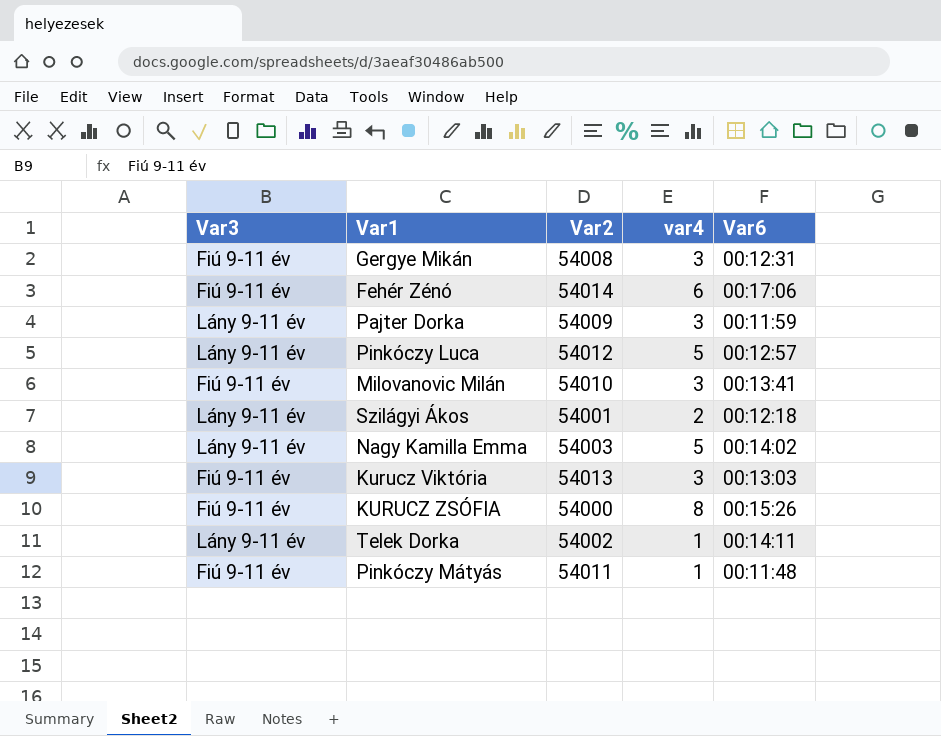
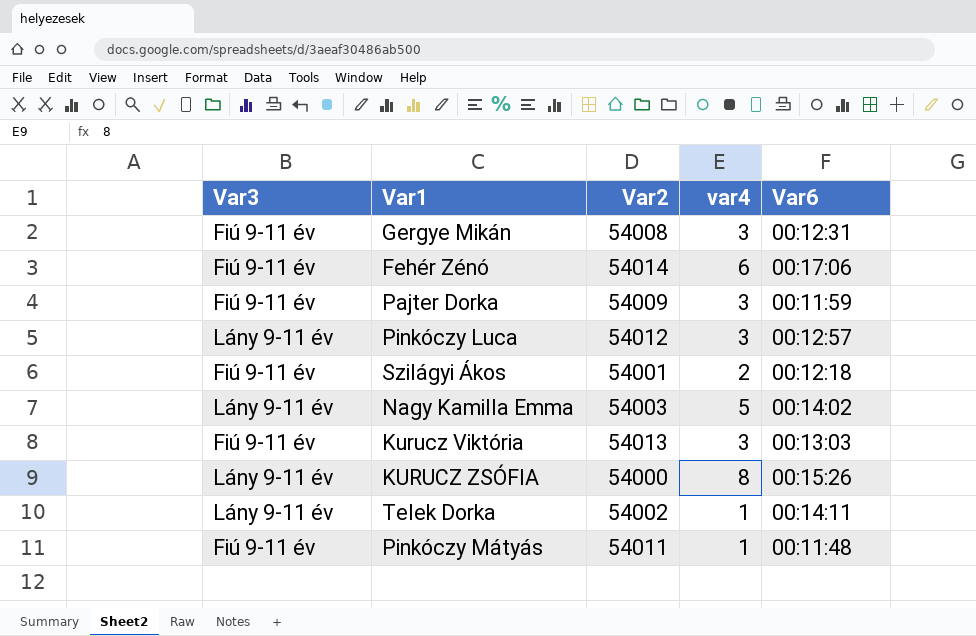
row Milovanovic Milán: Fiú 9-11 év | 54010 | 3 | 00:13:41 -> none
Pajter Dorka | Var3: Lány 9-11 év -> Fiú 9-11 év
Pinkóczy Luca | var4: 5 -> 3
Szilágyi Ákos | Var3: Lány 9-11 év -> Fiú 9-11 év
KURUCZ ZSÓFIA | Var3: Fiú 9-11 év -> Lány 9-11 év

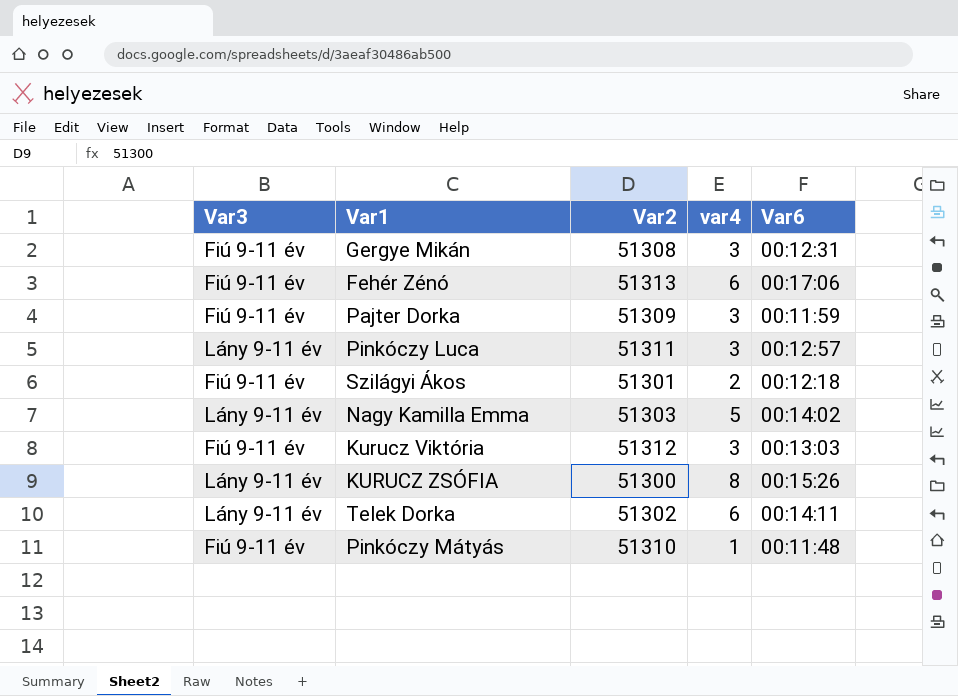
Gergye Mikán | Var2: 54008 -> 51308
Fehér Zénó | Var2: 54014 -> 51313
Pajter Dorka | Var2: 54009 -> 51309
Pinkóczy Luca | Var2: 54012 -> 51311
Szilágyi Ákos | Var2: 54001 -> 51301
Nagy Kamilla Emma | Var2: 54003 -> 51303
Kurucz Viktória | Var2: 54013 -> 51312
KURUCZ ZSÓFIA | Var2: 54000 -> 51300
Telek Dorka | Var2: 54002 -> 51302
Telek Dorka | var4: 1 -> 6
Pinkóczy Mátyás | Var2: 54011 -> 51310

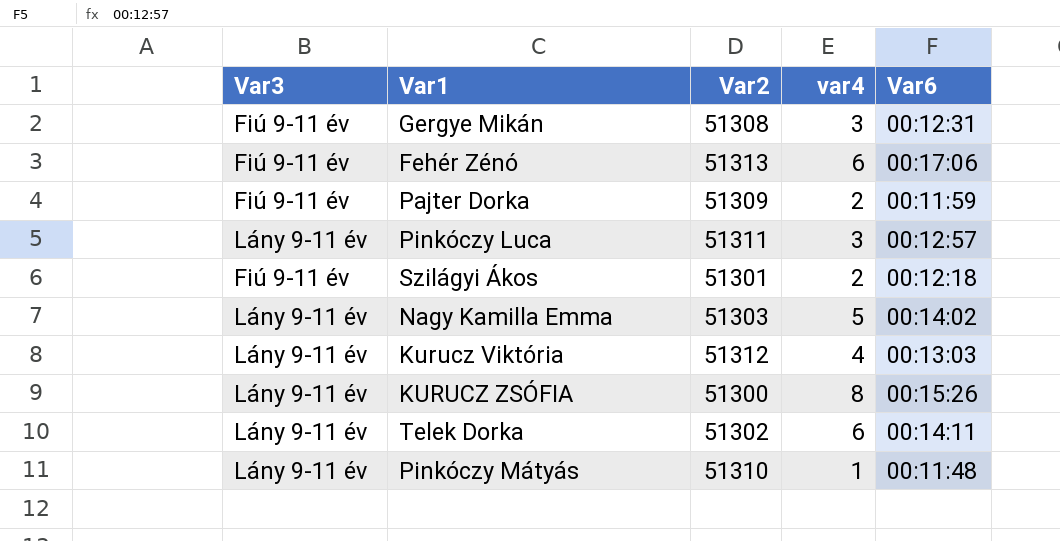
Pajter Dorka | var4: 3 -> 2
Kurucz Viktória | Var3: Fiú 9-11 év -> Lány 9-11 év
Kurucz Viktória | var4: 3 -> 4
Pinkóczy Mátyás | Var3: Fiú 9-11 év -> Lány 9-11 év

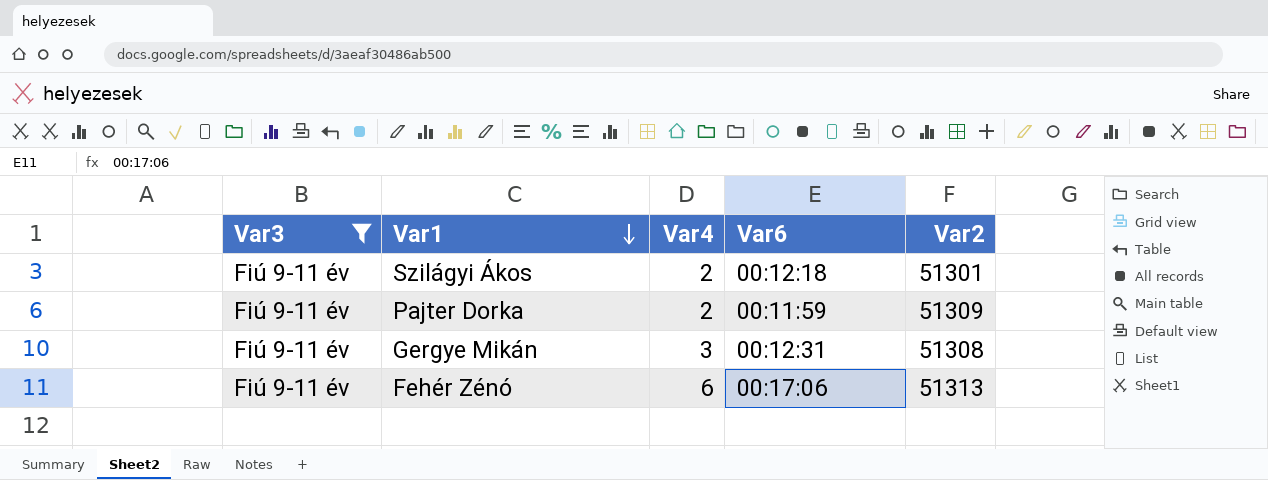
filter: none -> Var3 = Fiú 9-11 év
row order: none -> Var1 descending
column name: var4 -> Var4
column Var2 | position: 3 -> 5

